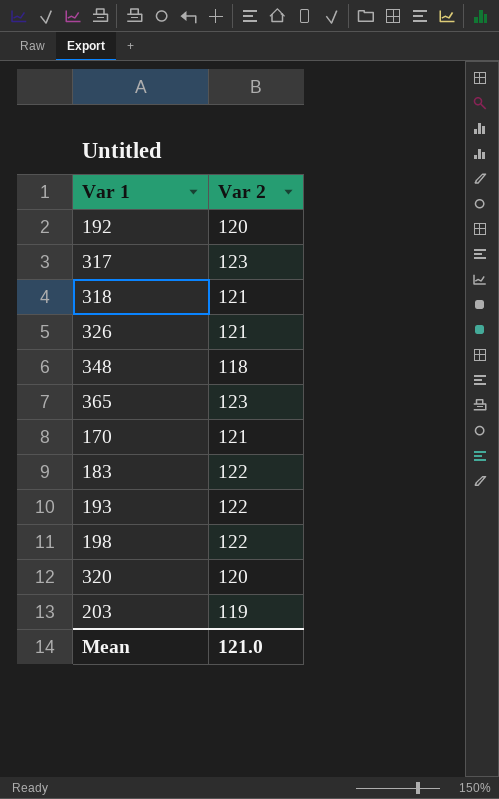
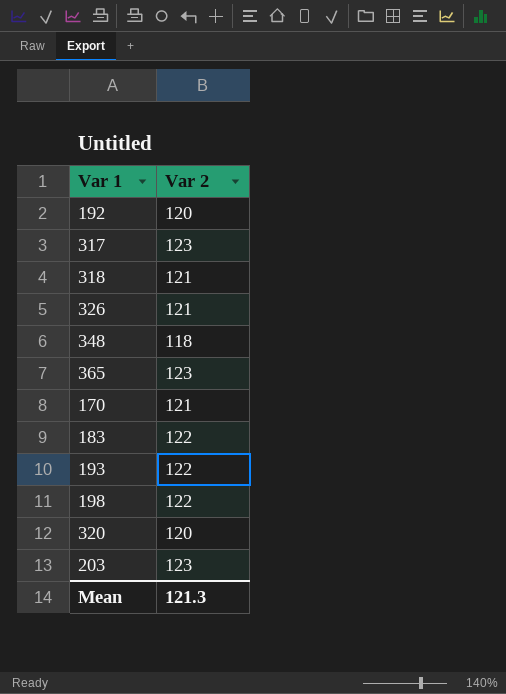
203 | Var 2: 119 -> 123
Mean | Var 2: 121.0 -> 121.3

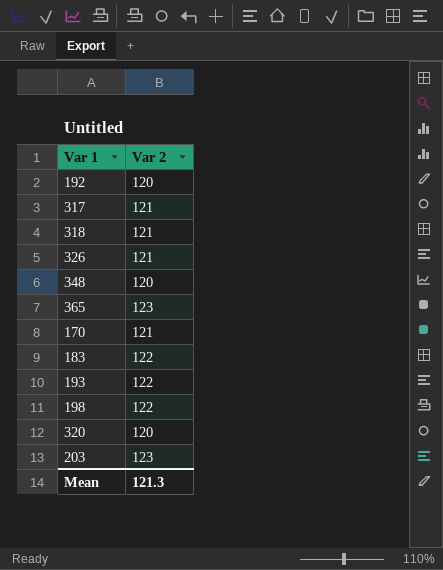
317 | Var 2: 123 -> 121
348 | Var 2: 118 -> 120

